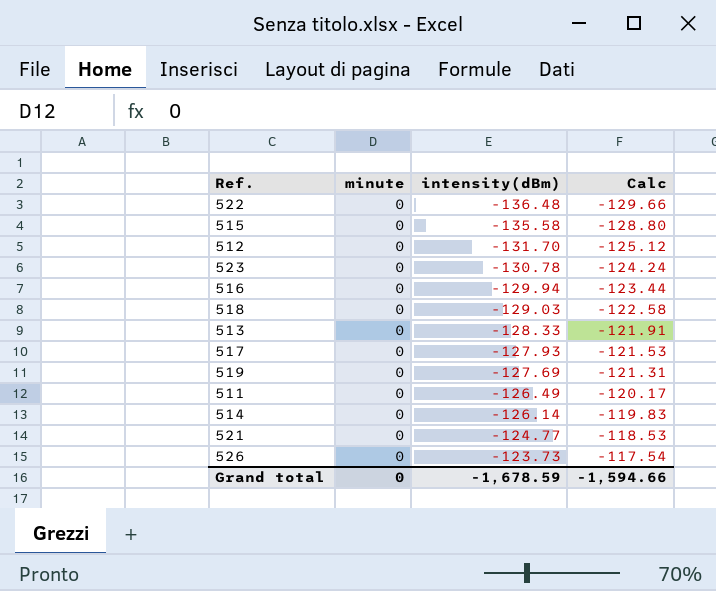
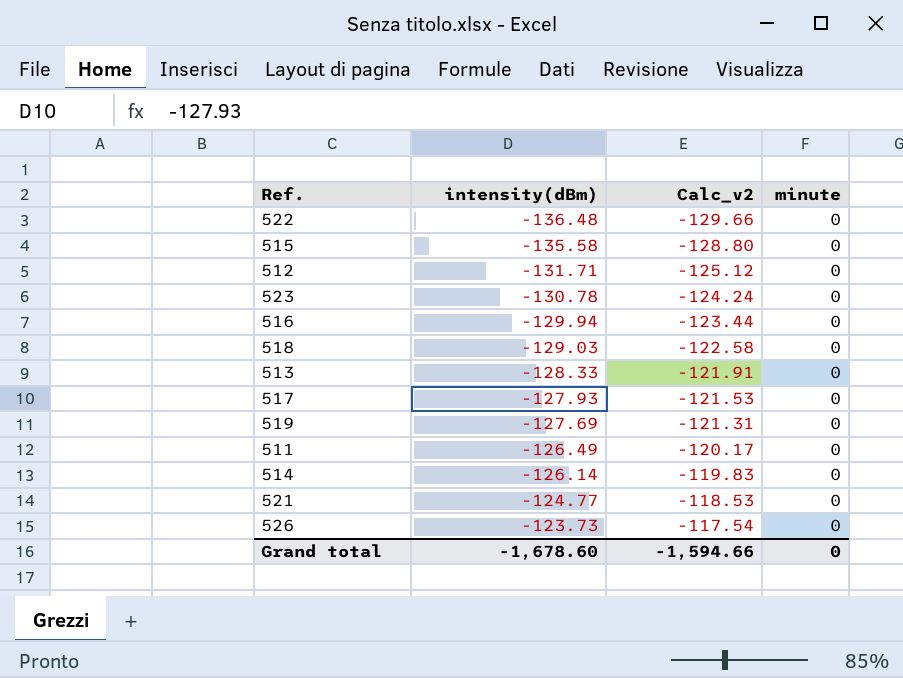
column name: Calc -> Calc_v2
column minute | position: 2 -> 4
512 | intensity(dBm): -131.70 -> -131.71
Grand total | intensity(dBm): -1,678.59 -> -1,678.60

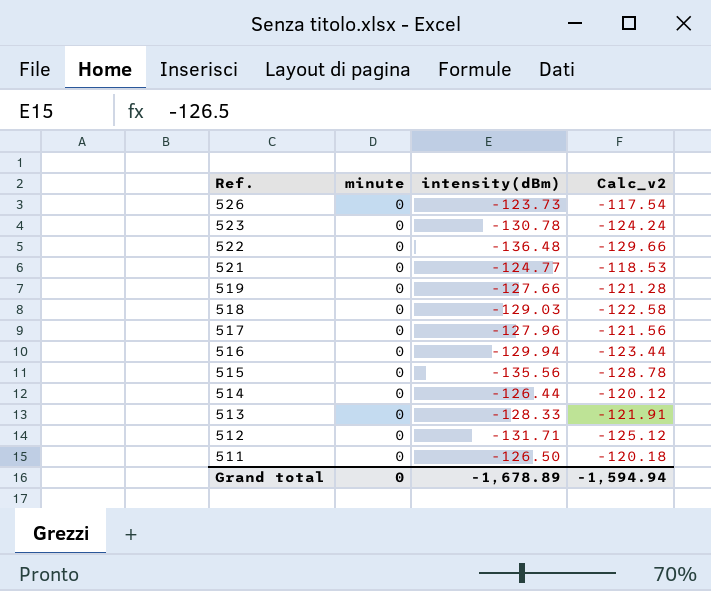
row order: intensity(dBm) ascending -> Ref. descending
column minute | position: 4 -> 2
519 | intensity(dBm): -127.69 -> -127.66
519 | Calc_v2: -121.31 -> -121.28
517 | intensity(dBm): -127.93 -> -127.96
517 | Calc_v2: -121.53 -> -121.56
515 | intensity(dBm): -135.58 -> -135.56
515 | Calc_v2: -128.80 -> -128.78
514 | intensity(dBm): -126.14 -> -126.44
514 | Calc_v2: -119.83 -> -120.12
511 | intensity(dBm): -126.49 -> -126.50
511 | Calc_v2: -120.17 -> -120.18
Grand total | intensity(dBm): -1,678.60 -> -1,678.89
Grand total | Calc_v2: -1,594.66 -> -1,594.94

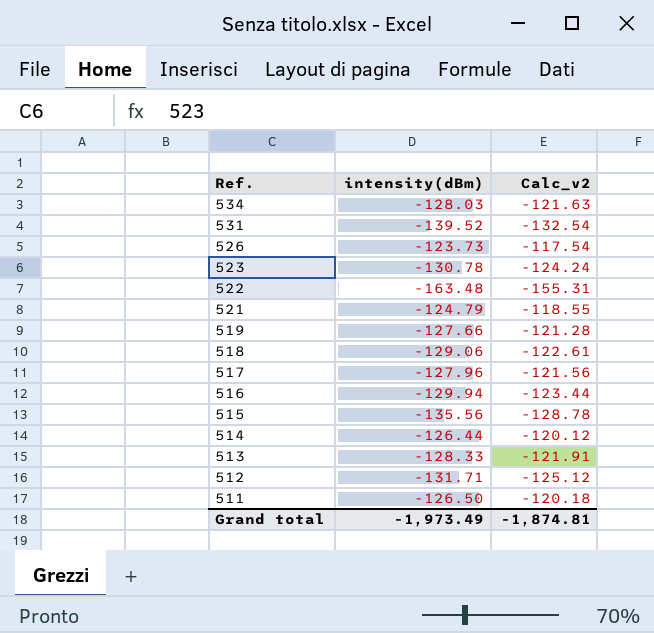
column minute | position: 2 -> none
row 534: none -> -128.03 | -121.63
row 531: none -> -139.52 | -132.54
522 | intensity(dBm): -136.48 -> -163.48
522 | Calc_v2: -129.66 -> -155.31
521 | intensity(dBm): -124.77 -> -124.79
521 | Calc_v2: -118.53 -> -118.55
518 | intensity(dBm): -129.03 -> -129.06
518 | Calc_v2: -122.58 -> -122.61
Grand total | intensity(dBm): -1,678.89 -> -1,973.49
Grand total | Calc_v2: -1,594.94 -> -1,874.81

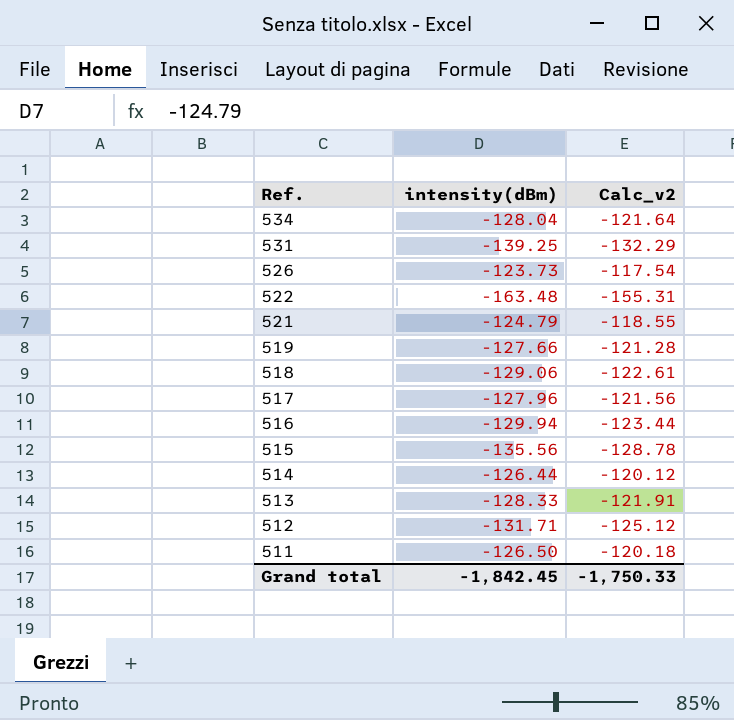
row 523: -130.78 | -124.24 -> none
534 | intensity(dBm): -128.03 -> -128.04
534 | Calc_v2: -121.63 -> -121.64
531 | intensity(dBm): -139.52 -> -139.25
531 | Calc_v2: -132.54 -> -132.29
Grand total | intensity(dBm): -1,973.49 -> -1,842.45
Grand total | Calc_v2: -1,874.81 -> -1,750.33

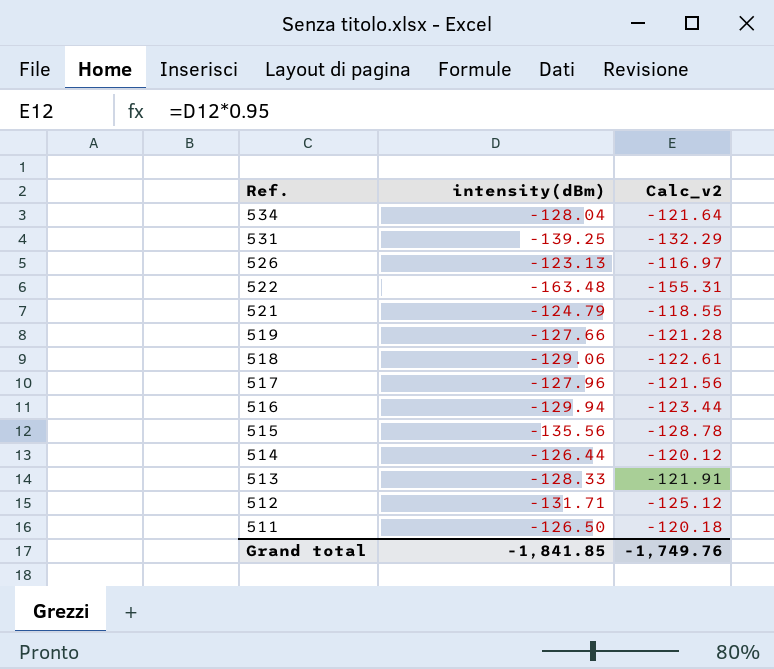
526 | intensity(dBm): -123.73 -> -123.13
526 | Calc_v2: -117.54 -> -116.97
Grand total | intensity(dBm): -1,842.45 -> -1,841.85
Grand total | Calc_v2: -1,750.33 -> -1,749.76

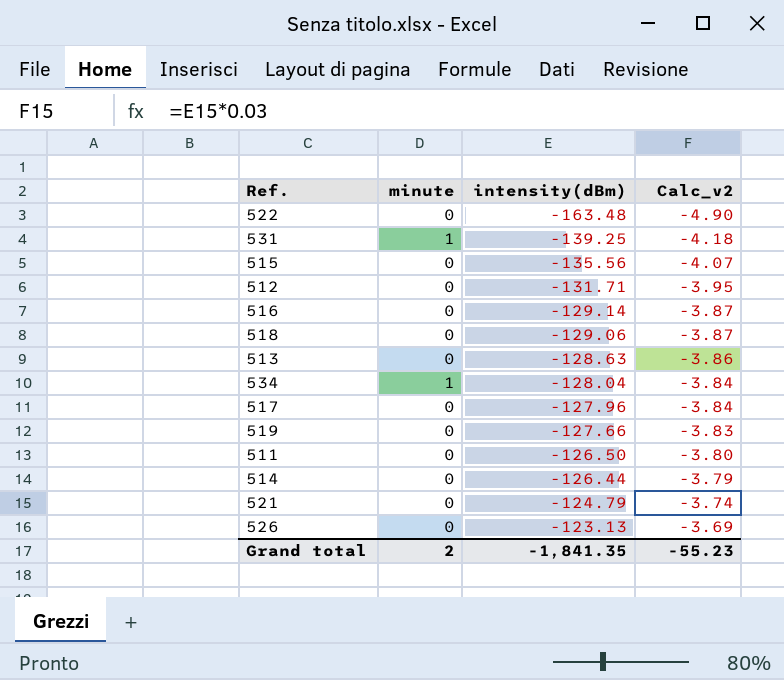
row order: Ref. descending -> intensity(dBm) ascending
column minute | position: none -> 2
column Calc_v2 | formula: [intensity(dBm)] * 0.95 -> [intensity(dBm)] * 0.03
516 | intensity(dBm): -129.94 -> -129.14
513 | intensity(dBm): -128.33 -> -128.63
Grand total | intensity(dBm): -1,841.85 -> -1,841.35
Grand total | Calc_v2: -1,749.76 -> -55.23

